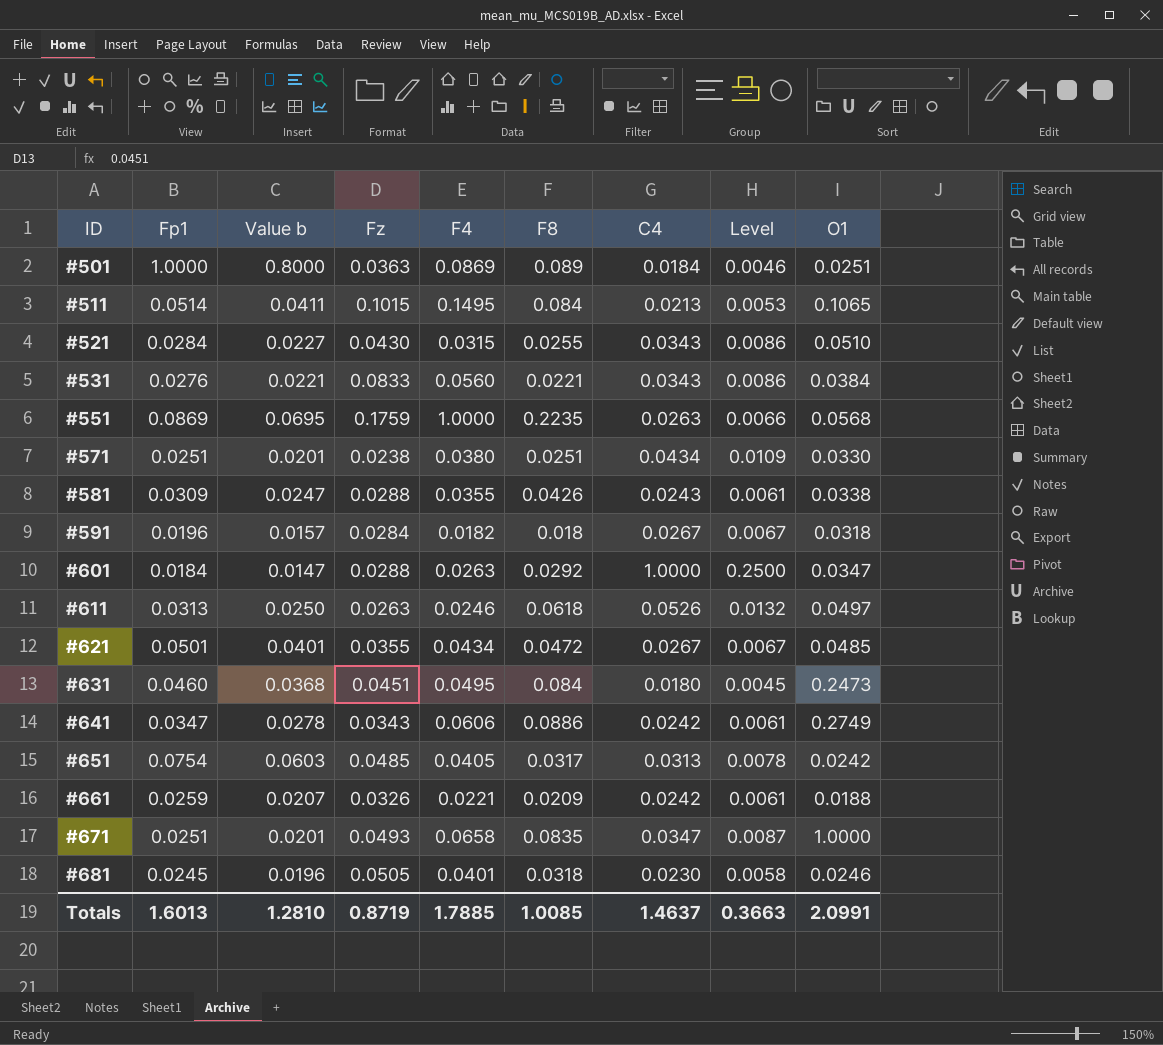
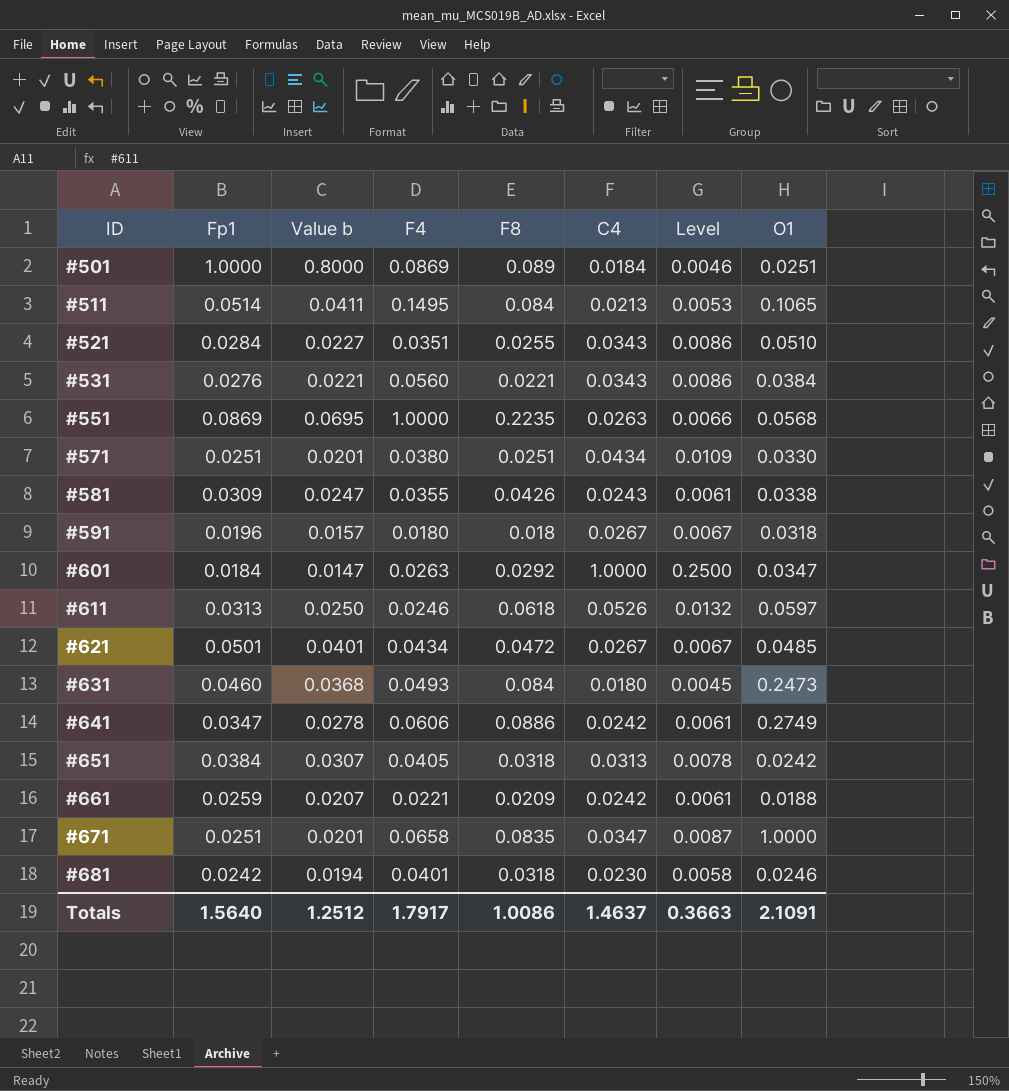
column Fz | position: 4 -> none
#521 | F4: 0.0315 -> 0.0351
#591 | F4: 0.0182 -> 0.0180
#611 | O1: 0.0497 -> 0.0597
#631 | F4: 0.0495 -> 0.0493
#651 | Fp1: 0.0754 -> 0.0384
#651 | Value b: 0.0603 -> 0.0307
#651 | F8: 0.0317 -> 0.0318
#681 | Fp1: 0.0245 -> 0.0242
#681 | Value b: 0.0196 -> 0.0194
Totals | Fp1: 1.6013 -> 1.5640
Totals | Value b: 1.2810 -> 1.2512
Totals | F4: 1.7885 -> 1.7917
Totals | F8: 1.0085 -> 1.0086
Totals | O1: 2.0991 -> 2.1091

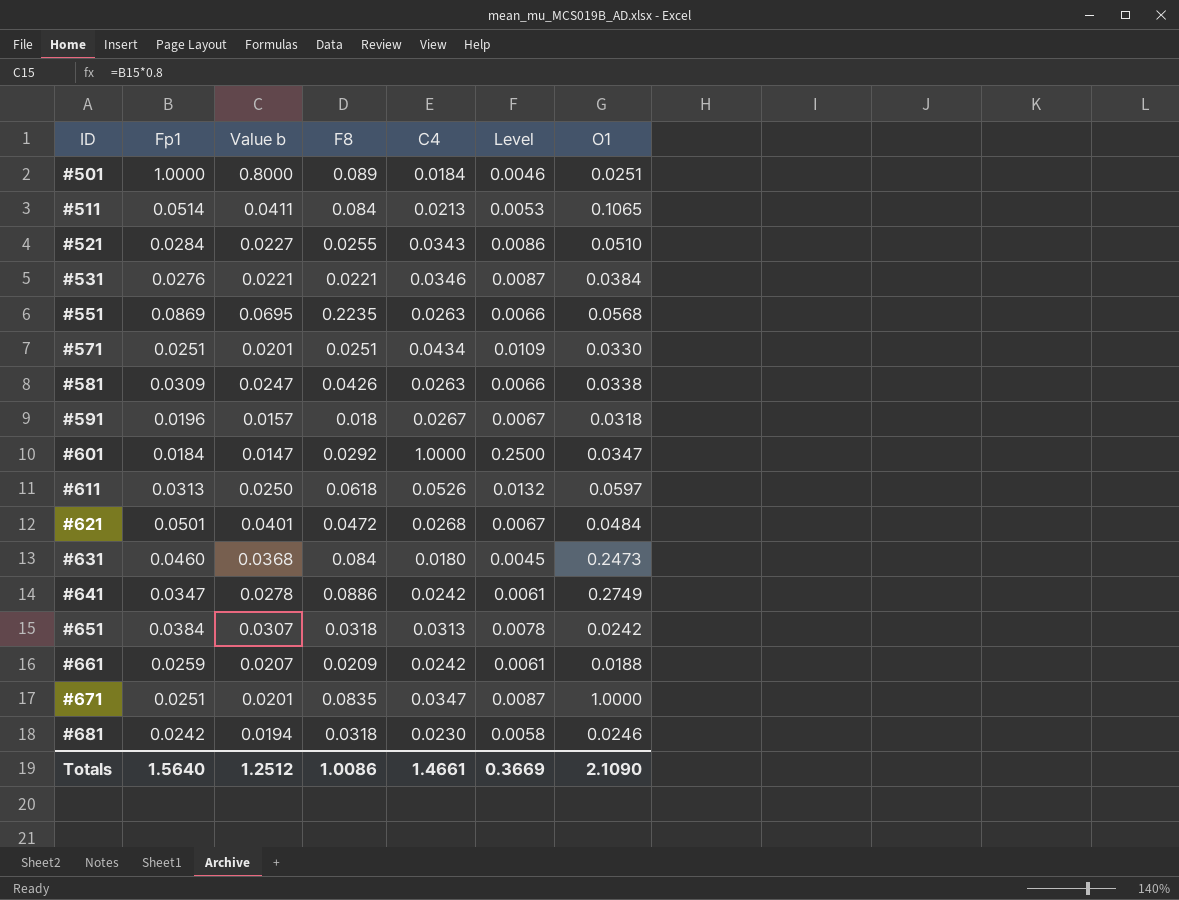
column F4 | position: 4 -> none
#531 | C4: 0.0343 -> 0.0346
#531 | Level: 0.0086 -> 0.0087
#581 | C4: 0.0243 -> 0.0263
#581 | Level: 0.0061 -> 0.0066
#621 | C4: 0.0267 -> 0.0268
#621 | O1: 0.0485 -> 0.0484
Totals | C4: 1.4637 -> 1.4661
Totals | Level: 0.3663 -> 0.3669
Totals | O1: 2.1091 -> 2.1090

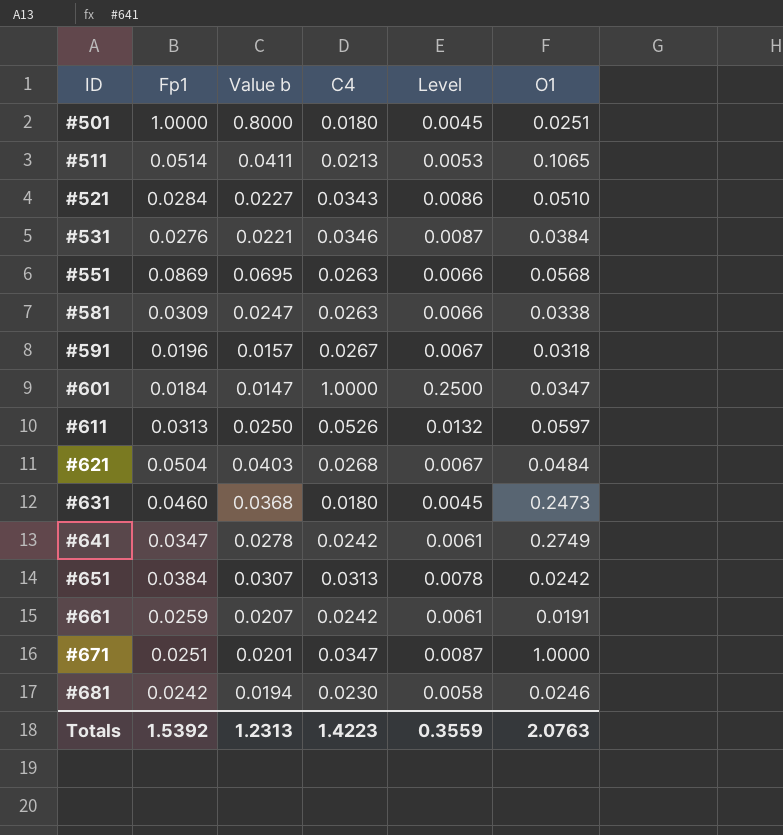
column F8 | position: 4 -> none
row #571: 0.0251 | 0.0201 | 0.0251 | 0.0434 | 0.0109 | 0.0330 -> none
#501 | C4: 0.0184 -> 0.0180
#501 | Level: 0.0046 -> 0.0045
#621 | Fp1: 0.0501 -> 0.0504
#621 | Value b: 0.0401 -> 0.0403
#661 | O1: 0.0188 -> 0.0191
Totals | Fp1: 1.5640 -> 1.5392
Totals | Value b: 1.2512 -> 1.2313
Totals | C4: 1.4661 -> 1.4223
Totals | Level: 0.3669 -> 0.3559
Totals | O1: 2.1090 -> 2.0763

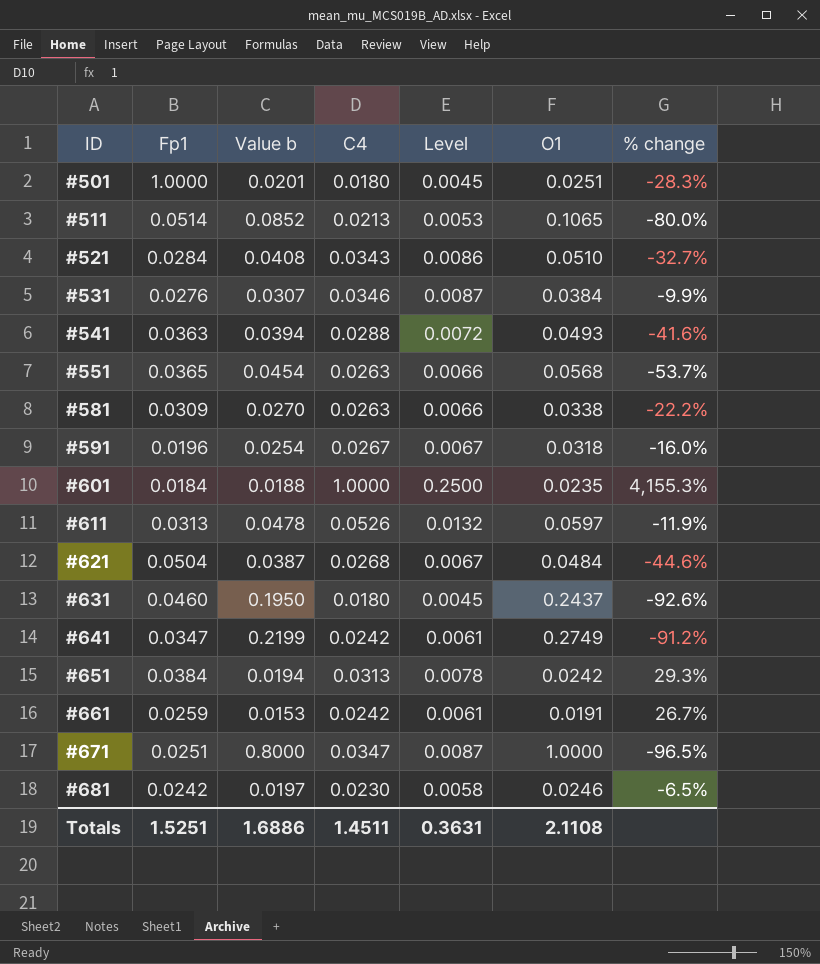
column Value b | formula: [Fp1] * 0.8 -> [O1] * 0.8
column % change | formula: none -> ([C4] - [O1]) / [O1]
row #541: none -> 0.0363 | 0.0394 | 0.0288 | 0.0072 | 0.0493 | -41.6%
#551 | Fp1: 0.0869 -> 0.0365
#601 | O1: 0.0347 -> 0.0235
#631 | O1: 0.2473 -> 0.2437
Totals | Fp1: 1.5392 -> 1.5251
Totals | Value b: 1.2313 -> 1.6886
Totals | C4: 1.4223 -> 1.4511
Totals | Level: 0.3559 -> 0.3631
Totals | O1: 2.0763 -> 2.1108

